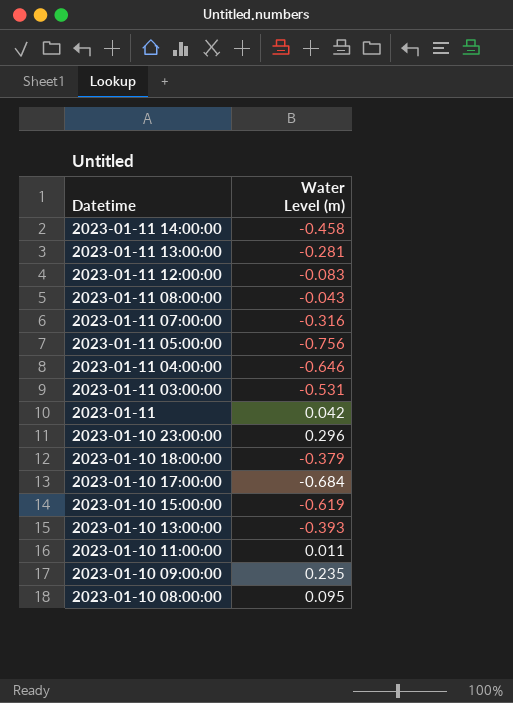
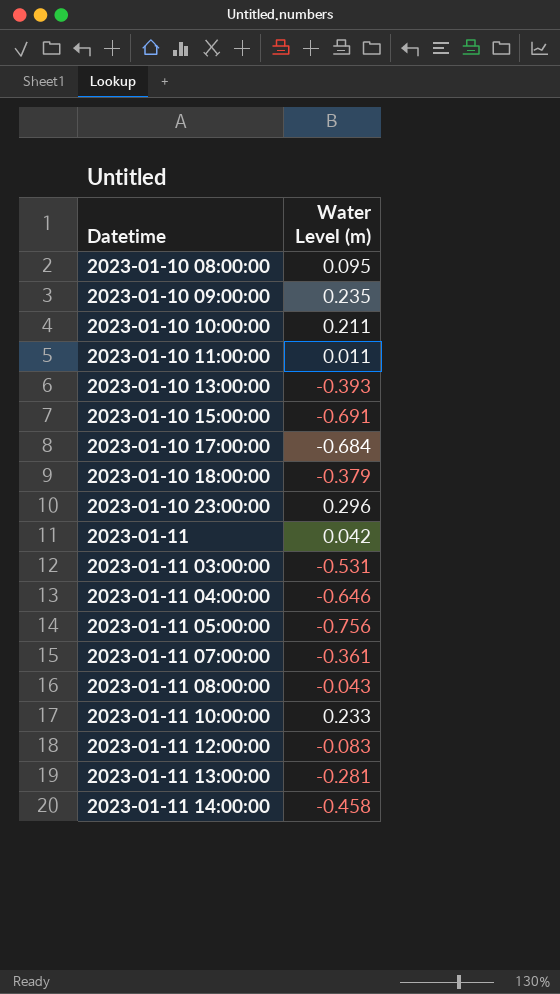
row order: Datetime descending -> Datetime ascending
row 2023-01-10 10:00:00: none -> 0.211
2023-01-10 15:00:00 | Water Level (m): -0.619 -> -0.691
2023-01-11 07:00:00 | Water Level (m): -0.316 -> -0.361
row 2023-01-11 10:00:00: none -> 0.233

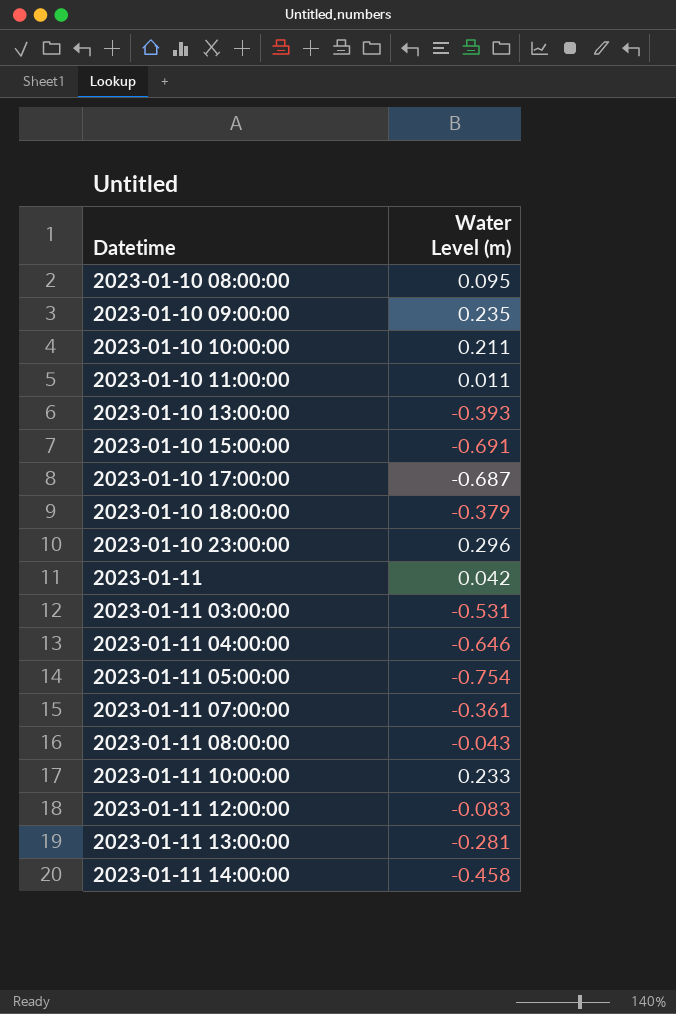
2023-01-10 17:00:00 | Water Level (m): -0.684 -> -0.687
2023-01-11 05:00:00 | Water Level (m): -0.756 -> -0.754

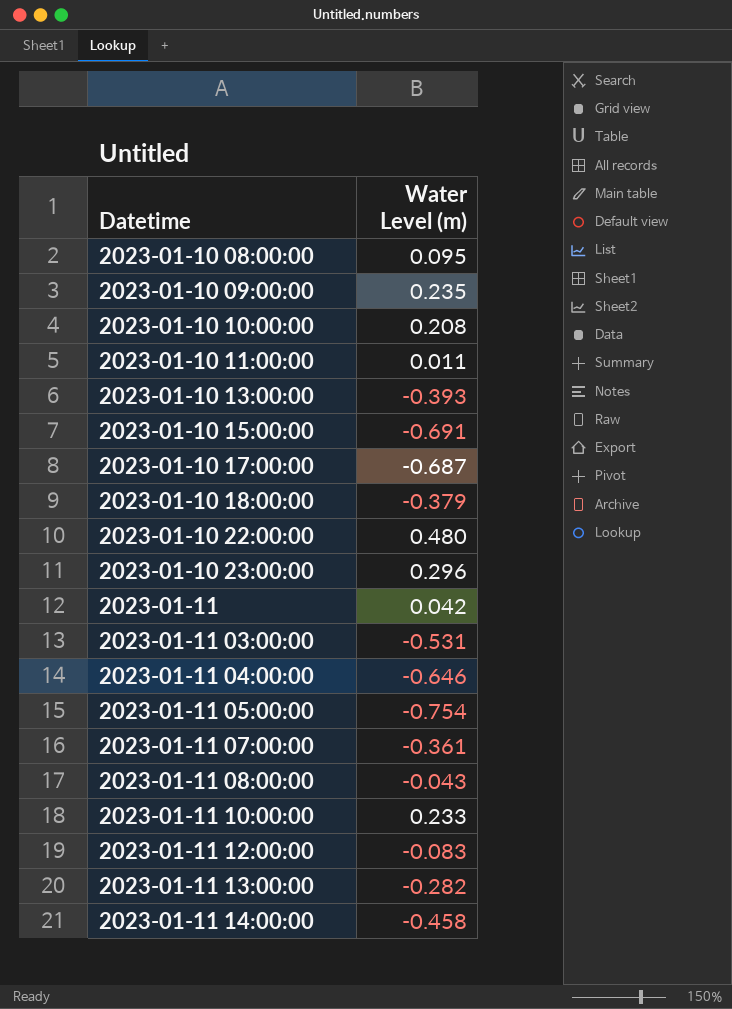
2023-01-10 10:00:00 | Water Level (m): 0.211 -> 0.208
row 2023-01-10 22:00:00: none -> 0.480
2023-01-11 13:00:00 | Water Level (m): -0.281 -> -0.282

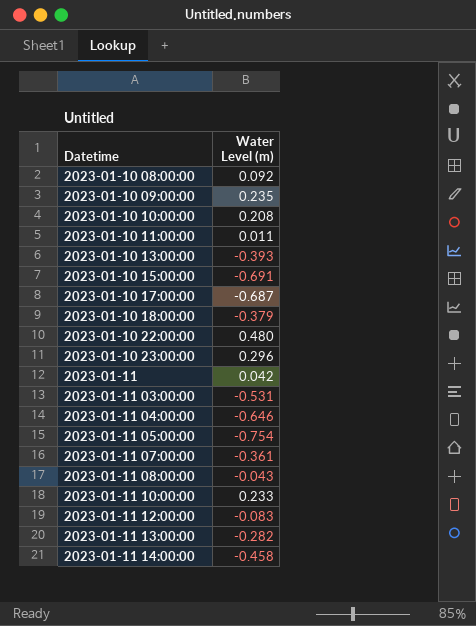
2023-01-10 08:00:00 | Water Level (m): 0.095 -> 0.092

